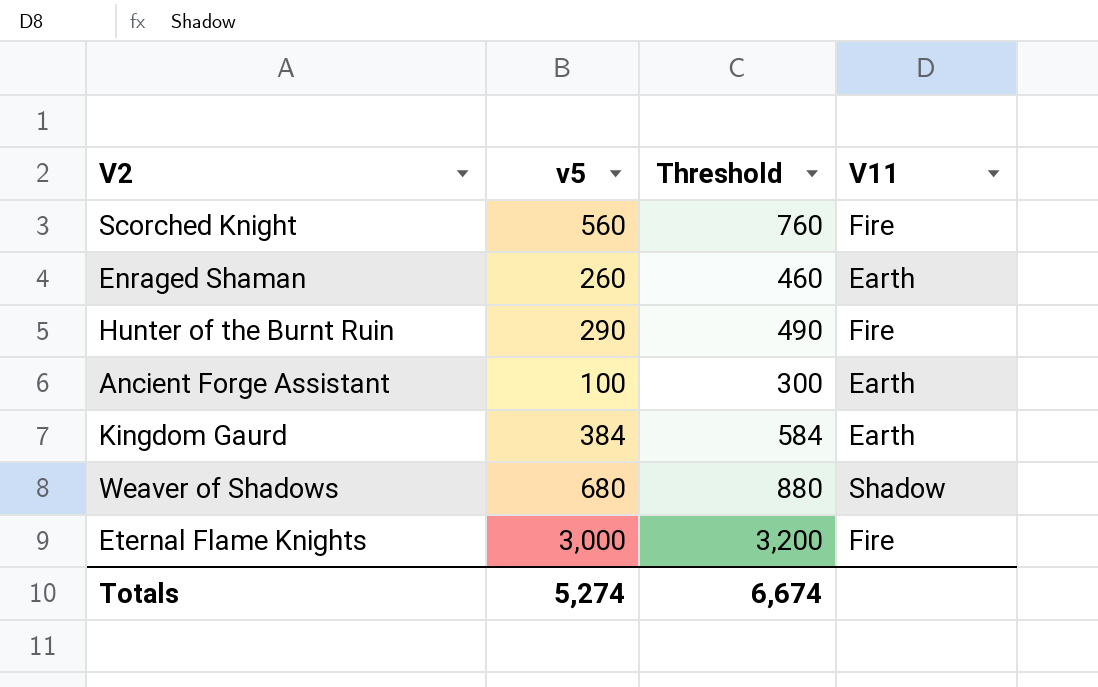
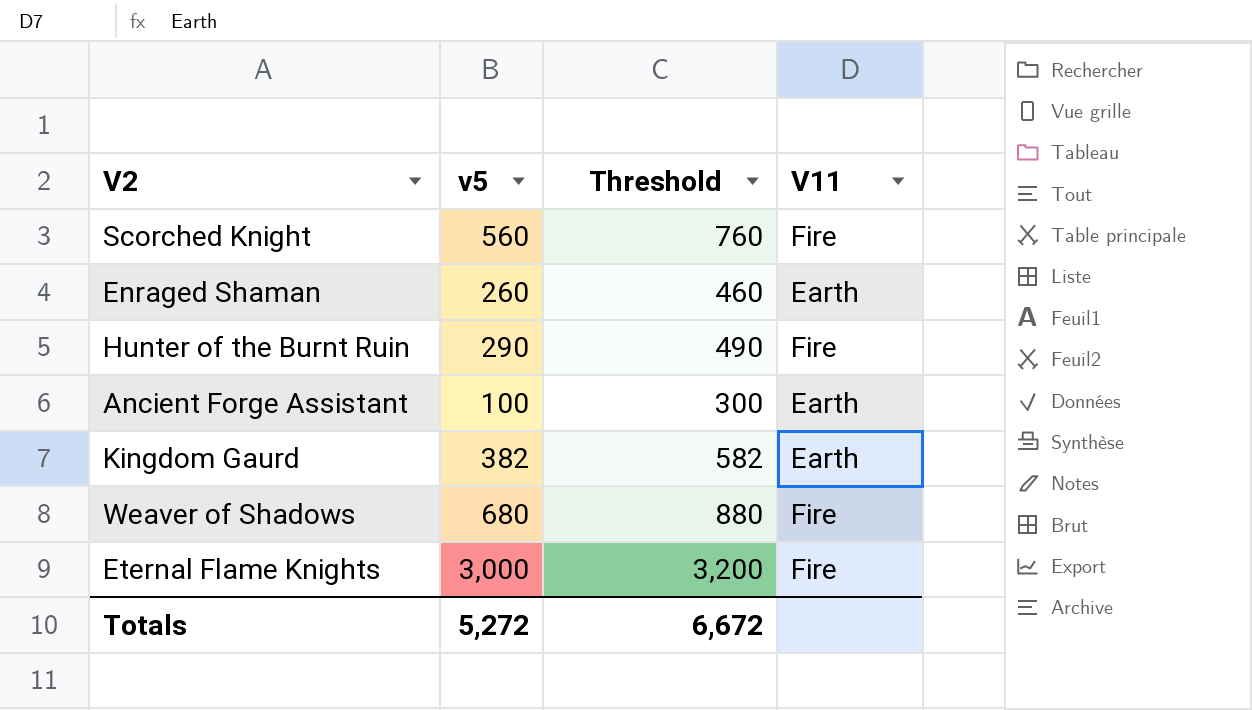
Kingdom Gaurd | v5: 384 -> 382
Kingdom Gaurd | Threshold: 584 -> 582
Weaver of Shadows | V11: Shadow -> Fire
Totals | v5: 5,274 -> 5,272
Totals | Threshold: 6,674 -> 6,672

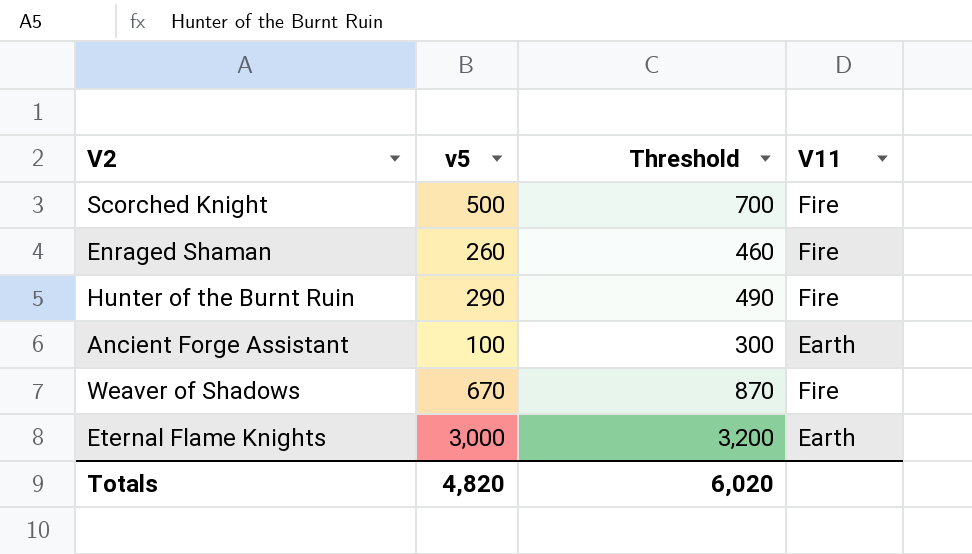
row Kingdom Gaurd: 382 | 582 | Earth -> none
Scorched Knight | v5: 560 -> 500
Scorched Knight | Threshold: 760 -> 700
Enraged Shaman | V11: Earth -> Fire
Weaver of Shadows | v5: 680 -> 670
Weaver of Shadows | Threshold: 880 -> 870
Eternal Flame Knights | V11: Fire -> Earth
Totals | v5: 5,272 -> 4,820
Totals | Threshold: 6,672 -> 6,020

